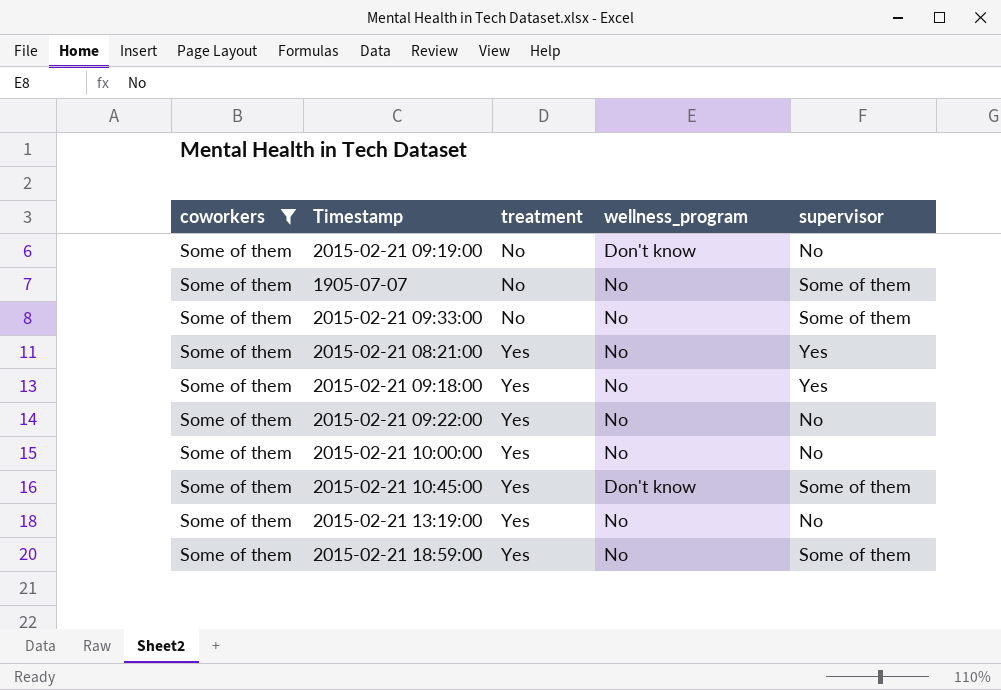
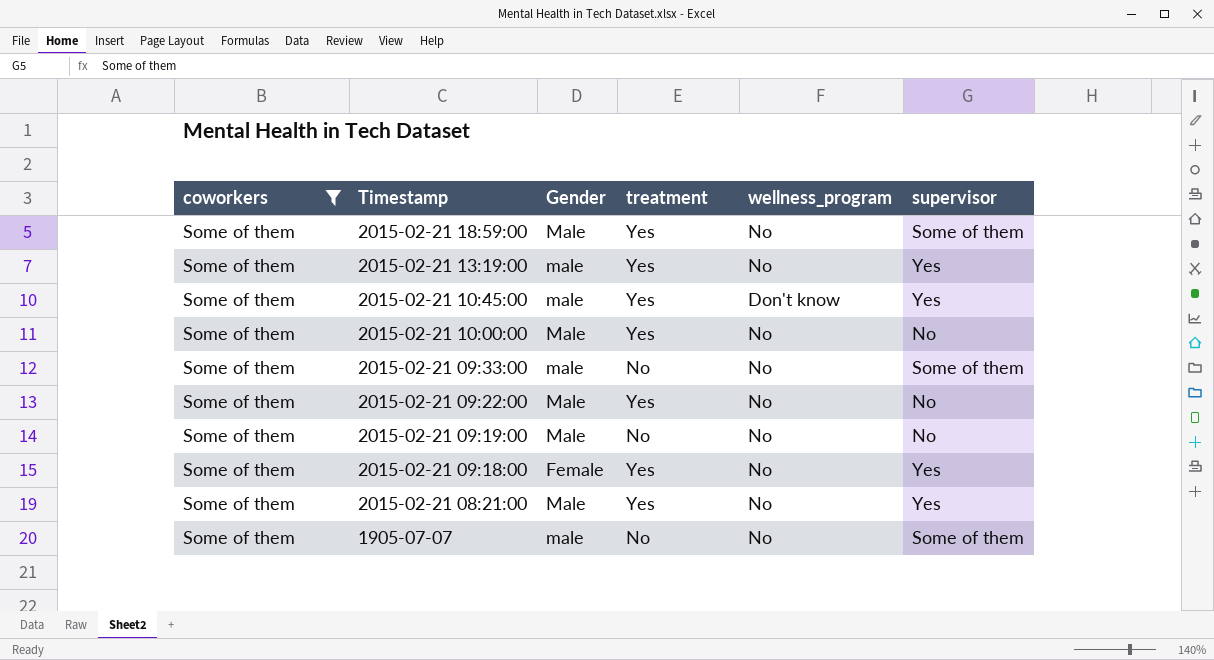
row order: treatment ascending -> Timestamp descending
column Gender | position: none -> 3
2015-02-21 13:19:00 | supervisor: No -> Yes
2015-02-21 10:45:00 | supervisor: Some of them -> Yes
2015-02-21 09:19:00 | wellness_program: Don't know -> No

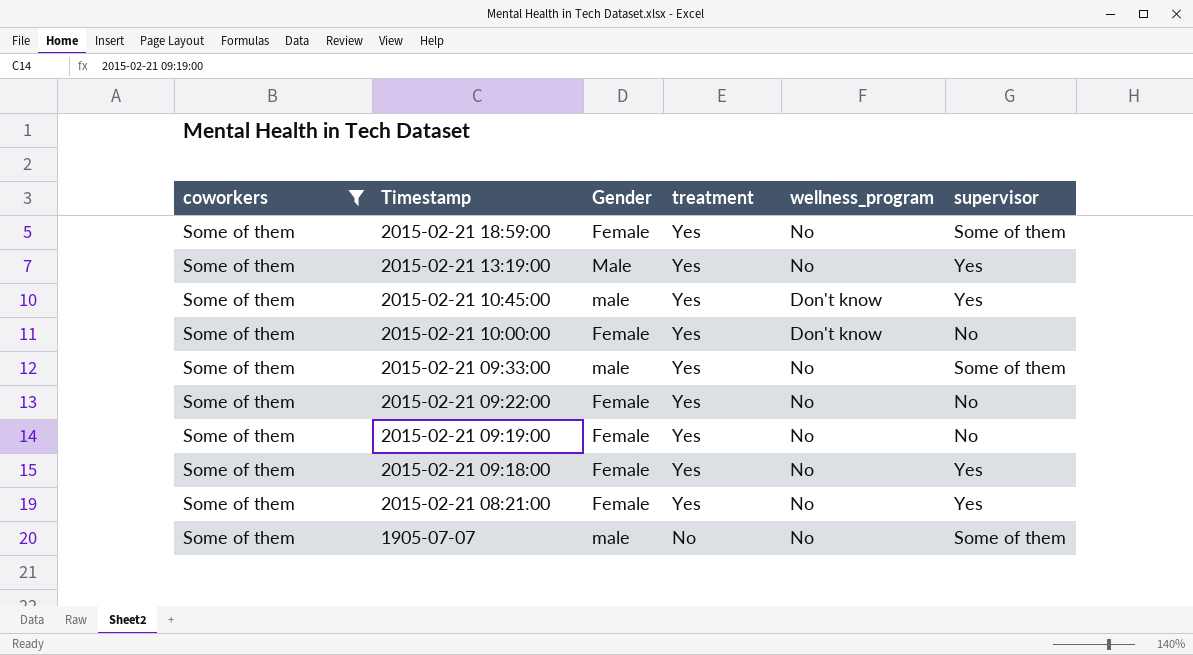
2015-02-21 18:59:00 | Gender: Male -> Female
2015-02-21 13:19:00 | Gender: male -> Male
2015-02-21 10:00:00 | Gender: Male -> Female
2015-02-21 10:00:00 | wellness_program: No -> Don't know
2015-02-21 09:33:00 | treatment: No -> Yes
2015-02-21 09:22:00 | Gender: Male -> Female
2015-02-21 09:19:00 | Gender: Male -> Female
2015-02-21 09:19:00 | treatment: No -> Yes
2015-02-21 08:21:00 | Gender: Male -> Female

